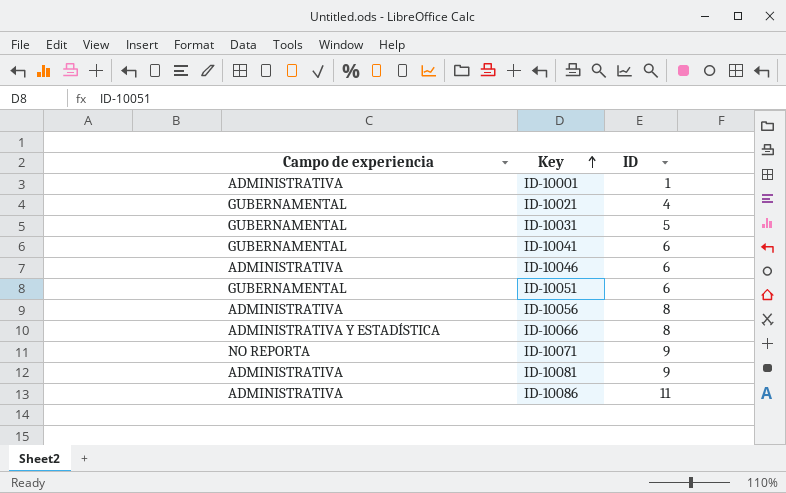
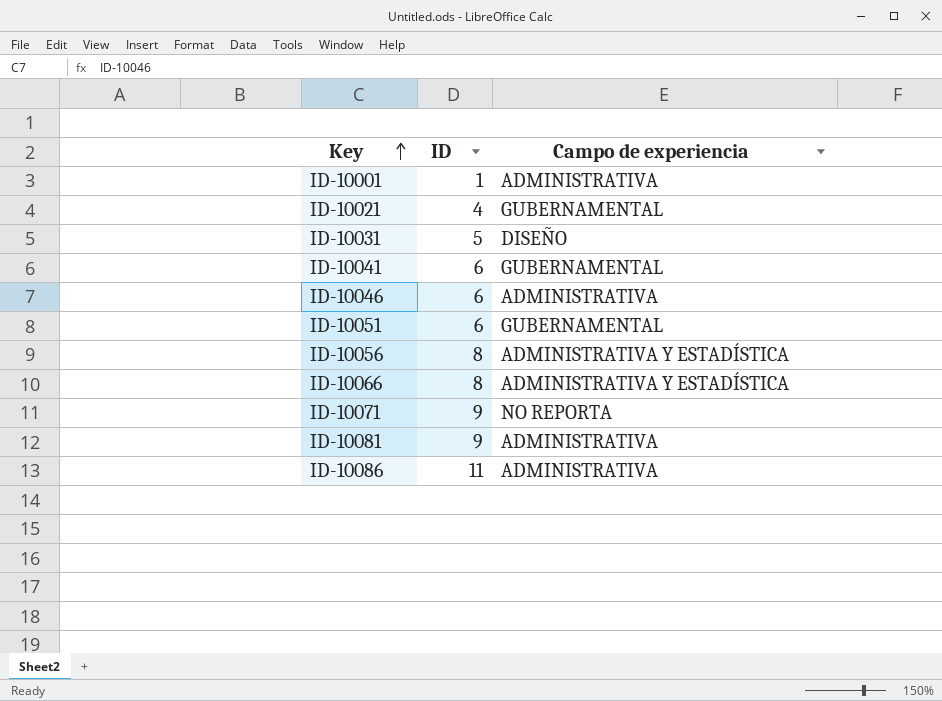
column Campo de experiencia | position: 1 -> 3
ID-10031 | Campo de experiencia: GUBERNAMENTAL -> DISEÑO
ID-10056 | Campo de experiencia: ADMINISTRATIVA -> ADMINISTRATIVA Y ESTADÍSTICA

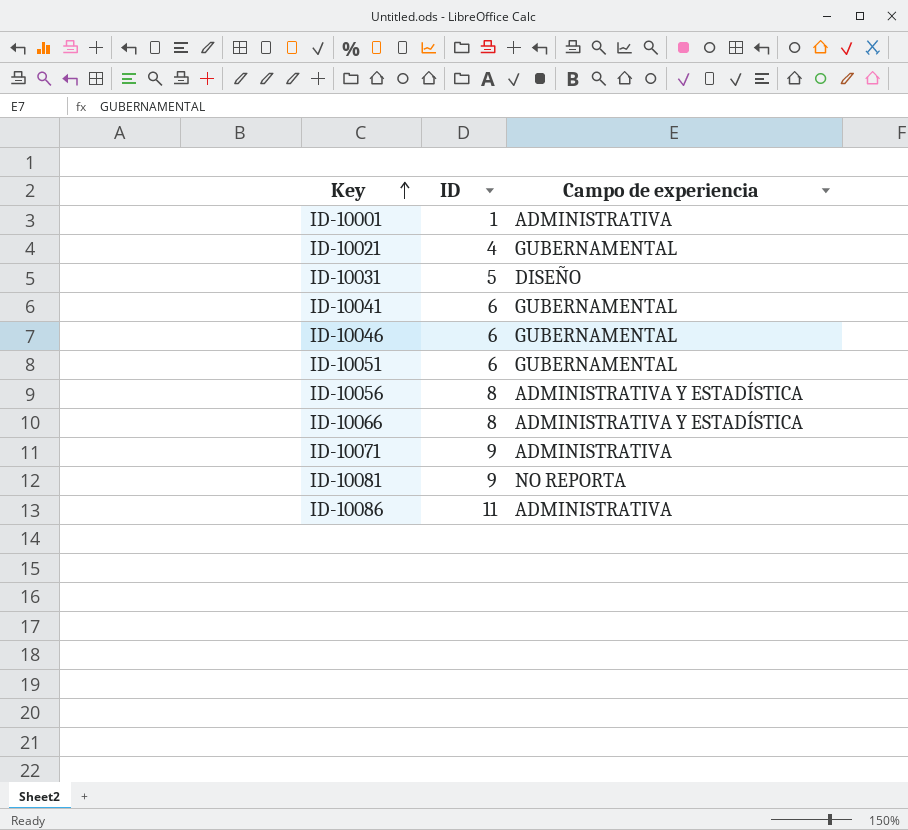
ID-10046 | Campo de experiencia: ADMINISTRATIVA -> GUBERNAMENTAL
ID-10071 | Campo de experiencia: NO REPORTA -> ADMINISTRATIVA
ID-10081 | Campo de experiencia: ADMINISTRATIVA -> NO REPORTA

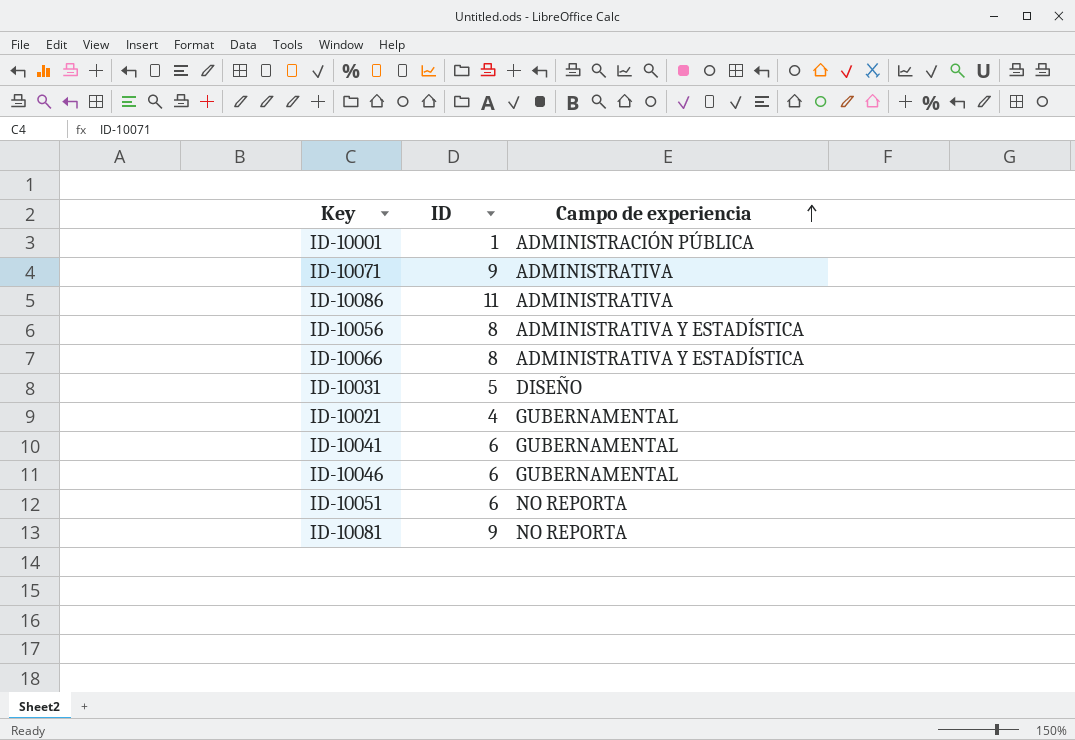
row order: Key ascending -> Campo de experiencia ascending
ID-10001 | Campo de experiencia: ADMINISTRATIVA -> ADMINISTRACIÓN PÚBLICA
ID-10051 | Campo de experiencia: GUBERNAMENTAL -> NO REPORTA

